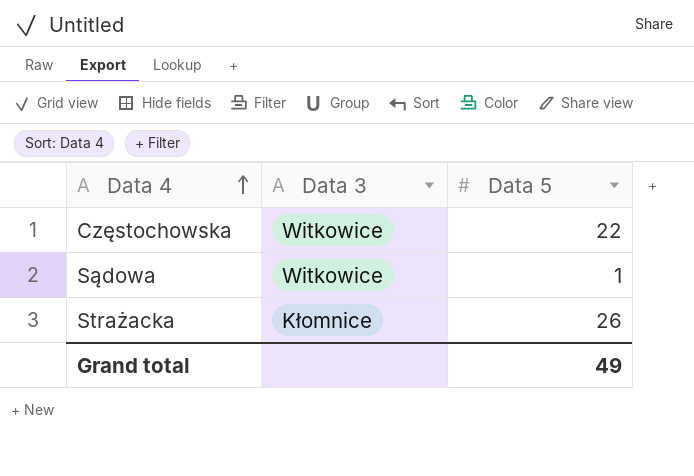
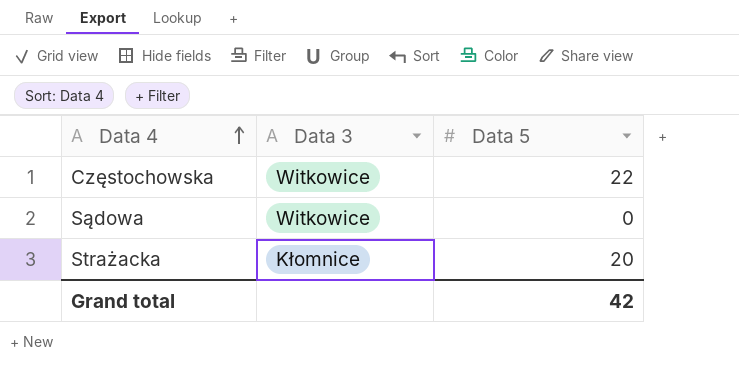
Sądowa | Data 5: 1 -> 0
Strażacka | Data 5: 26 -> 20
Grand total | Data 5: 49 -> 42

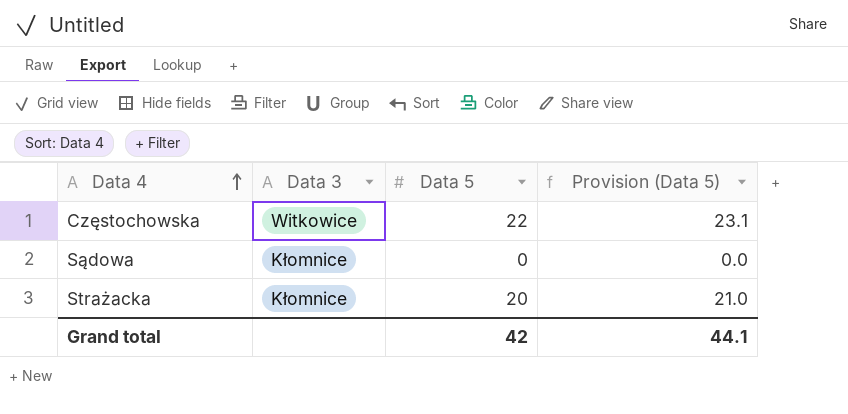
column Provision (Data 5) | formula: none -> [Data 5] * 1.05
Sądowa | Data 3: Witkowice -> Kłomnice

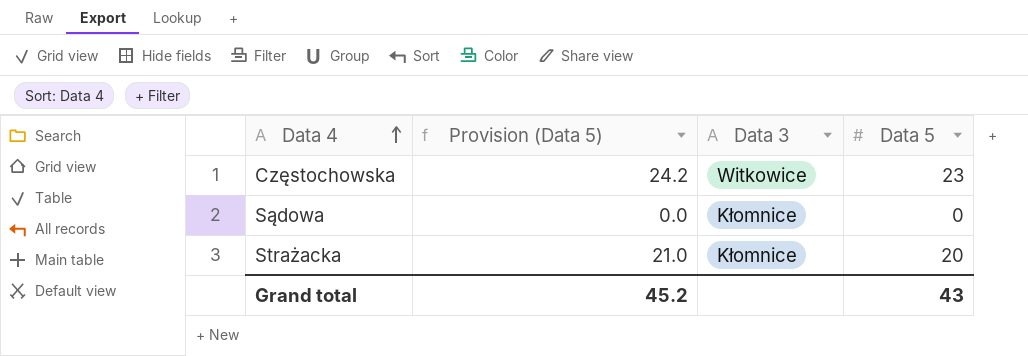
column Provision (Data 5) | position: 4 -> 2
Częstochowska | Provision (Data 5): 23.1 -> 24.2
Częstochowska | Data 5: 22 -> 23
Grand total | Provision (Data 5): 44.1 -> 45.2
Grand total | Data 5: 42 -> 43

